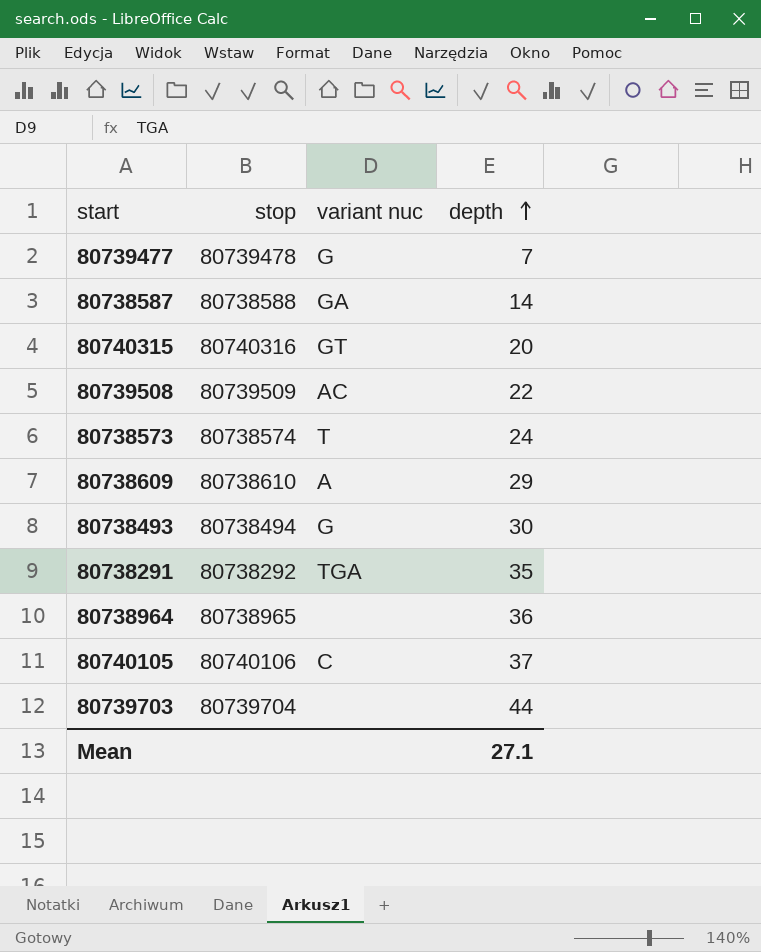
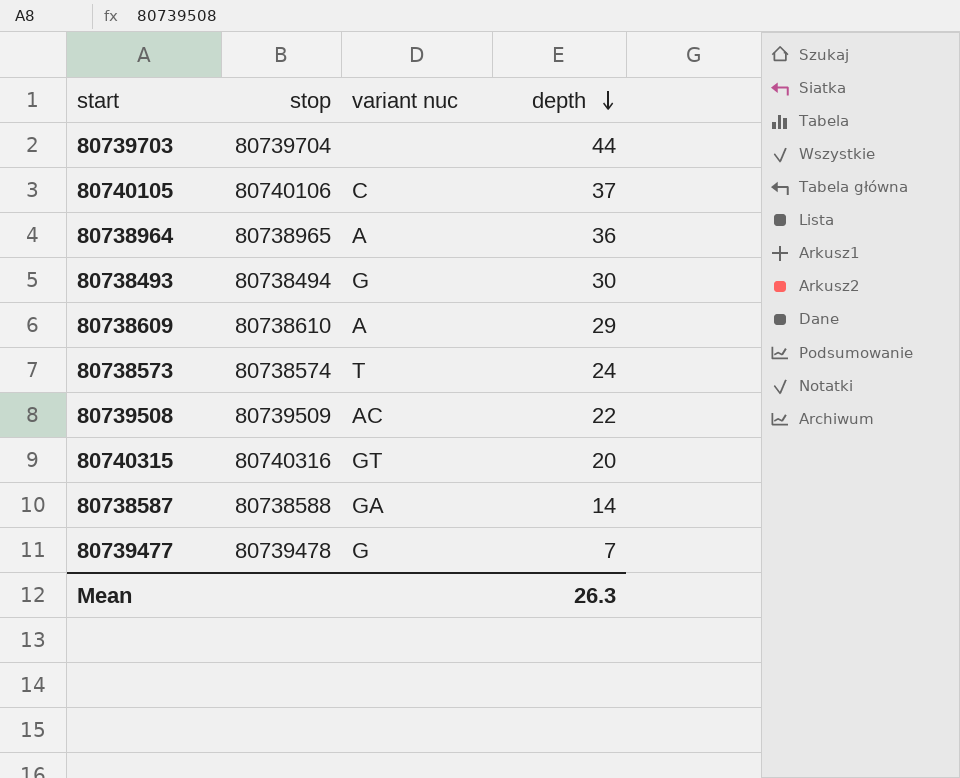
row order: depth ascending -> depth descending
row 80738291: 80738292 | TGA | 35 -> none
80738964 | variant nuc: none -> A
Mean | depth: 27.1 -> 26.3

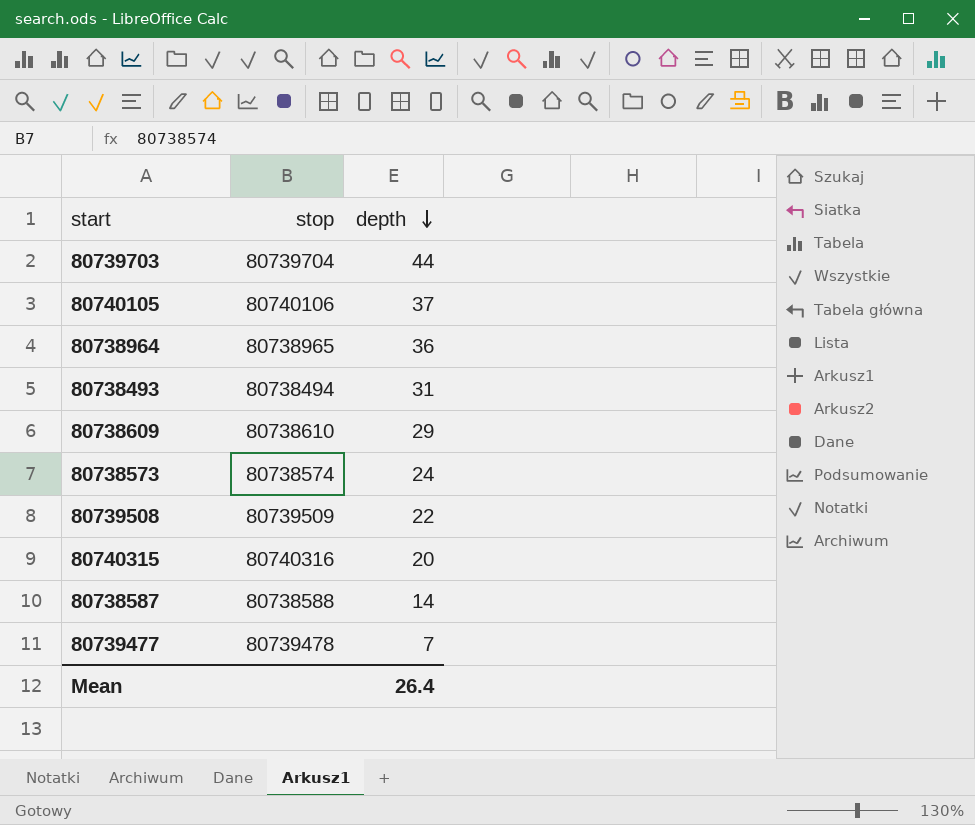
column variant nuc | position: 3 -> none
80738493 | depth: 30 -> 31
Mean | depth: 26.3 -> 26.4

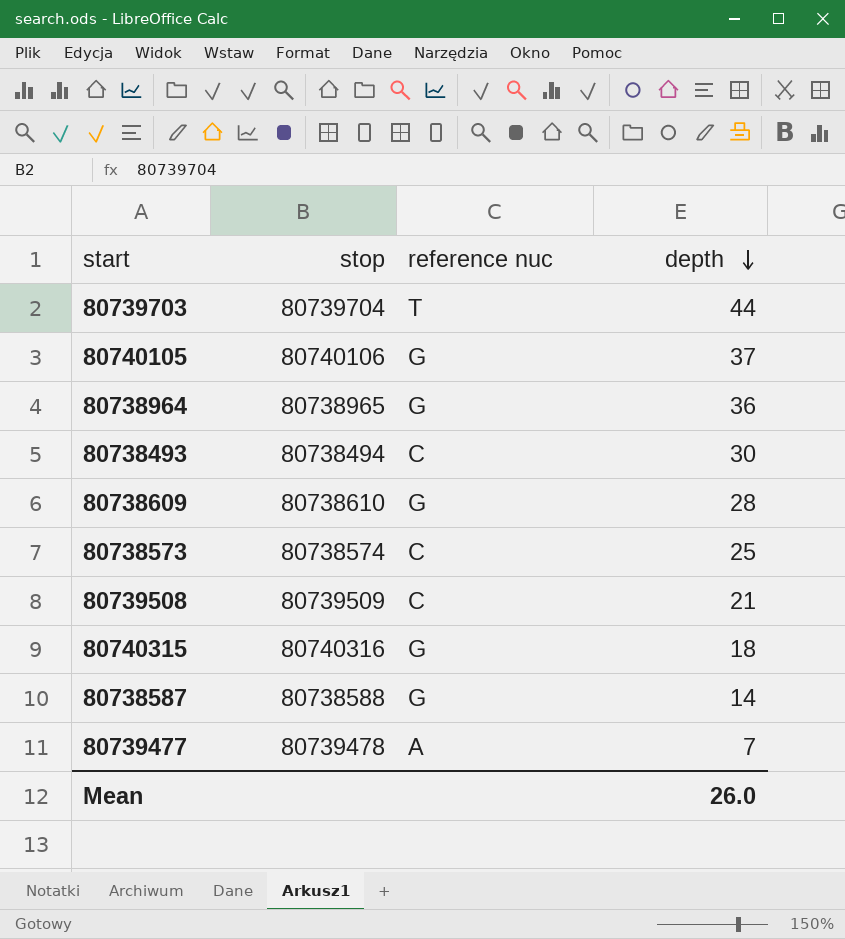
column reference nuc | position: none -> 3
80738493 | depth: 31 -> 30
80738609 | depth: 29 -> 28
80738573 | depth: 24 -> 25
80739508 | depth: 22 -> 21
80740315 | depth: 20 -> 18
Mean | depth: 26.4 -> 26.0

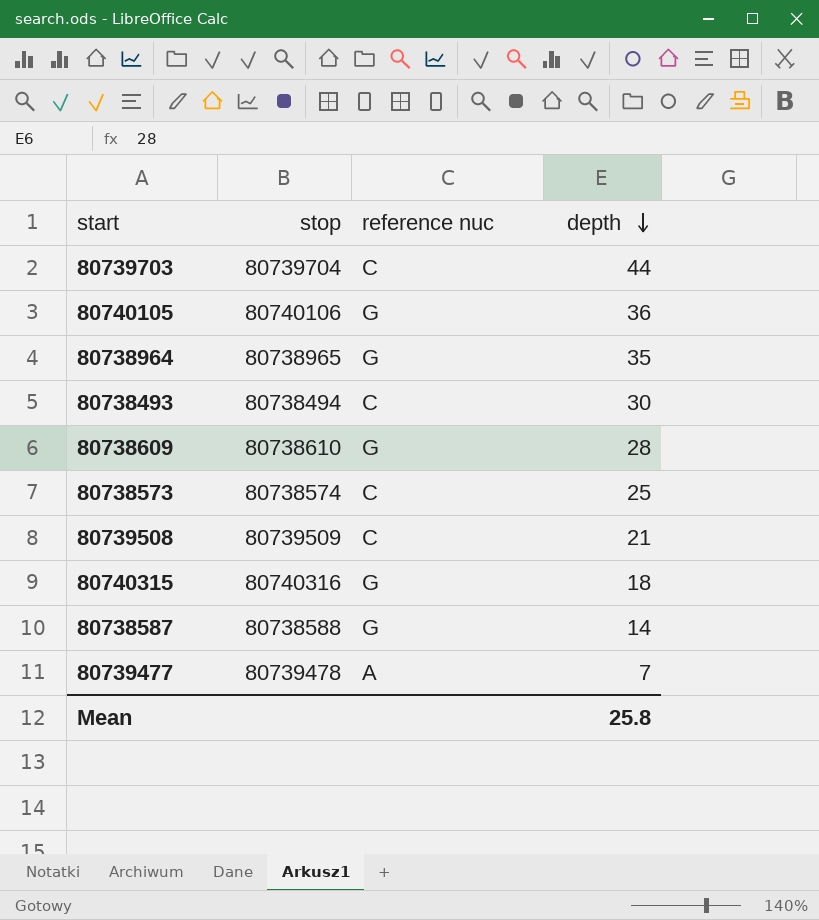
80739703 | reference nuc: T -> C
80740105 | depth: 37 -> 36
80738964 | depth: 36 -> 35
Mean | depth: 26.0 -> 25.8

